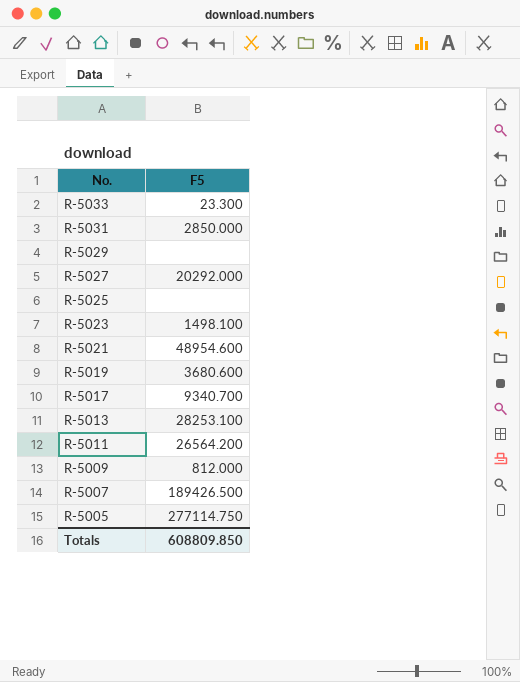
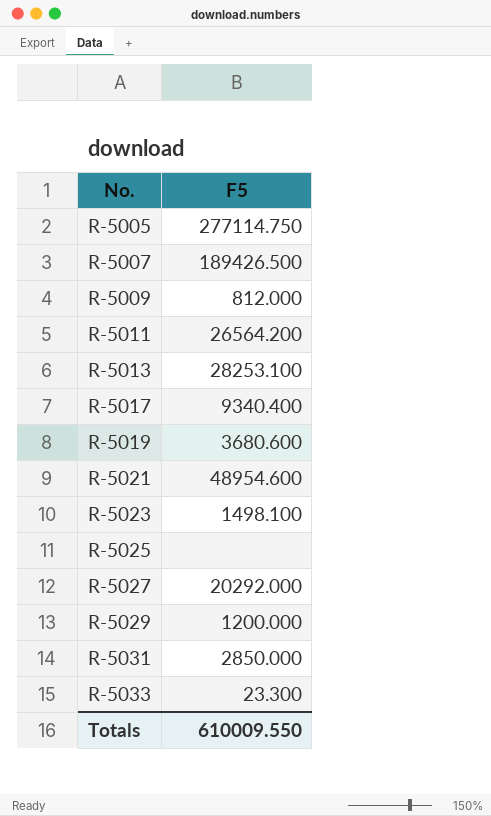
row order: No. descending -> No. ascending
R-5017 | F5: 9340.700 -> 9340.400
R-5029 | F5: none -> 1200.000
Totals | F5: 608809.850 -> 610009.550

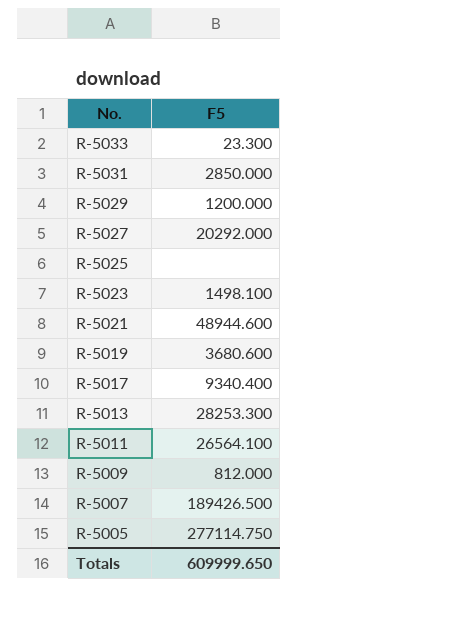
row order: No. ascending -> No. descending
R-5021 | F5: 48954.600 -> 48944.600
R-5013 | F5: 28253.100 -> 28253.300
R-5011 | F5: 26564.200 -> 26564.100
Totals | F5: 610009.550 -> 609999.650

